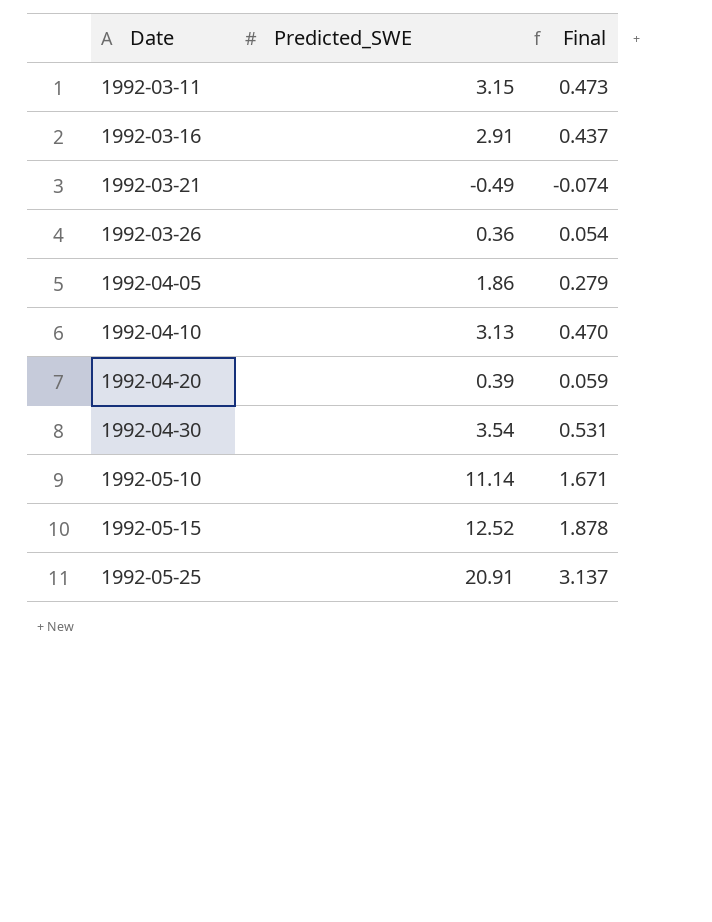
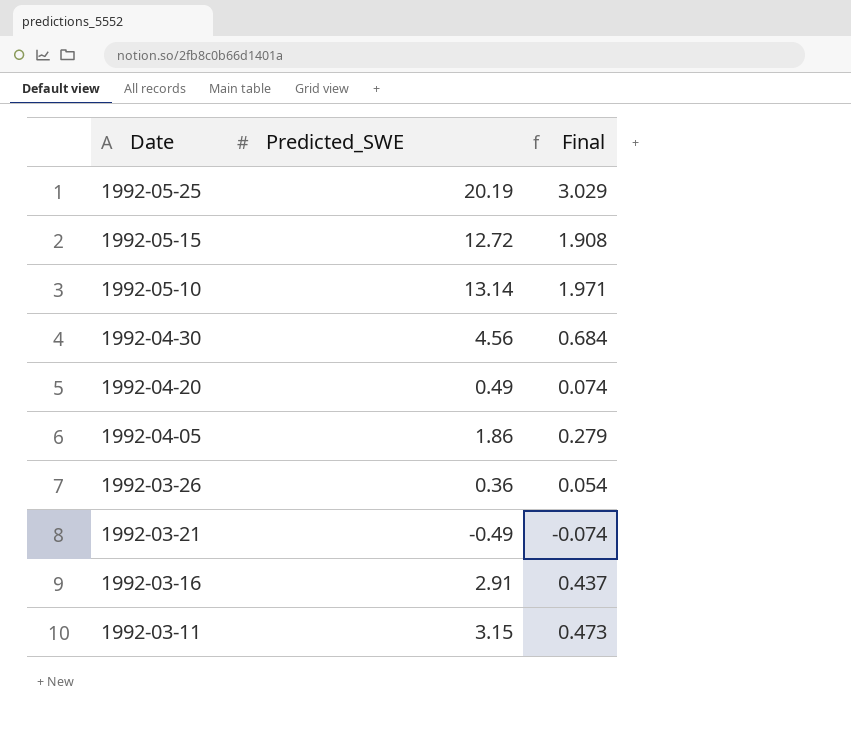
row order: Date ascending -> Date descending
row 1992-04-10: 3.13 | 0.470 -> none
1992-05-25 | Predicted_SWE: 20.91 -> 20.19
1992-05-25 | Final: 3.137 -> 3.029
1992-05-15 | Predicted_SWE: 12.52 -> 12.72
1992-05-15 | Final: 1.878 -> 1.908
1992-05-10 | Predicted_SWE: 11.14 -> 13.14
1992-05-10 | Final: 1.671 -> 1.971
1992-04-30 | Predicted_SWE: 3.54 -> 4.56
1992-04-30 | Final: 0.531 -> 0.684
1992-04-20 | Predicted_SWE: 0.39 -> 0.49
1992-04-20 | Final: 0.059 -> 0.074

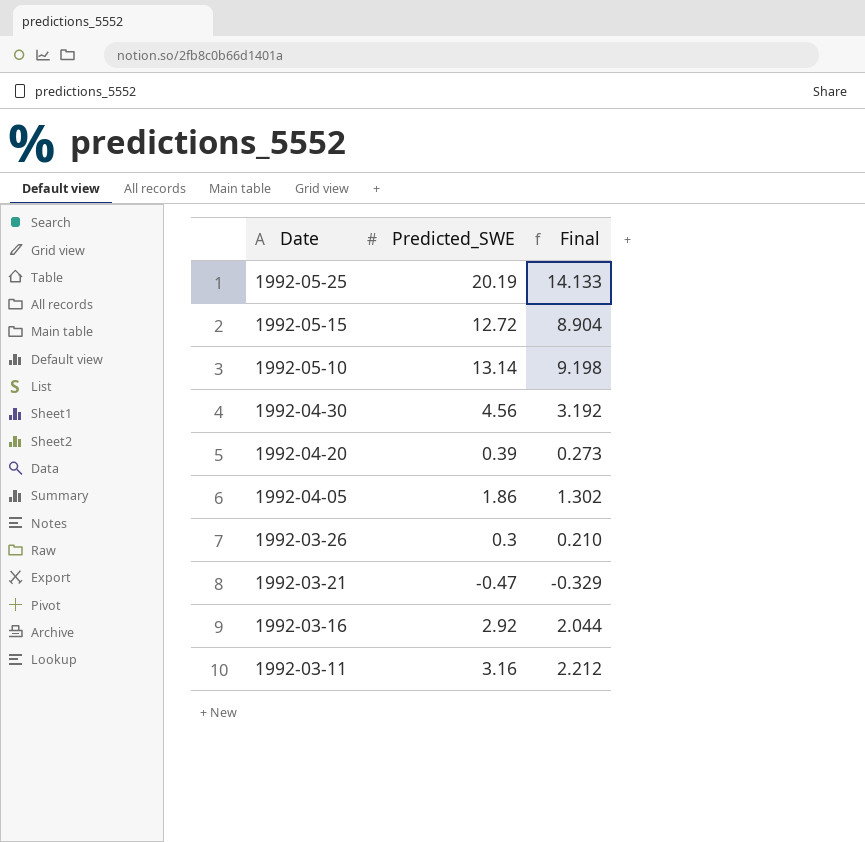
column Final | formula: [Predicted_SWE] * 0.15 -> [Predicted_SWE] * 0.7
1992-04-20 | Predicted_SWE: 0.49 -> 0.39
1992-03-26 | Predicted_SWE: 0.36 -> 0.3
1992-03-21 | Predicted_SWE: -0.49 -> -0.47
1992-03-16 | Predicted_SWE: 2.91 -> 2.92
1992-03-11 | Predicted_SWE: 3.15 -> 3.16

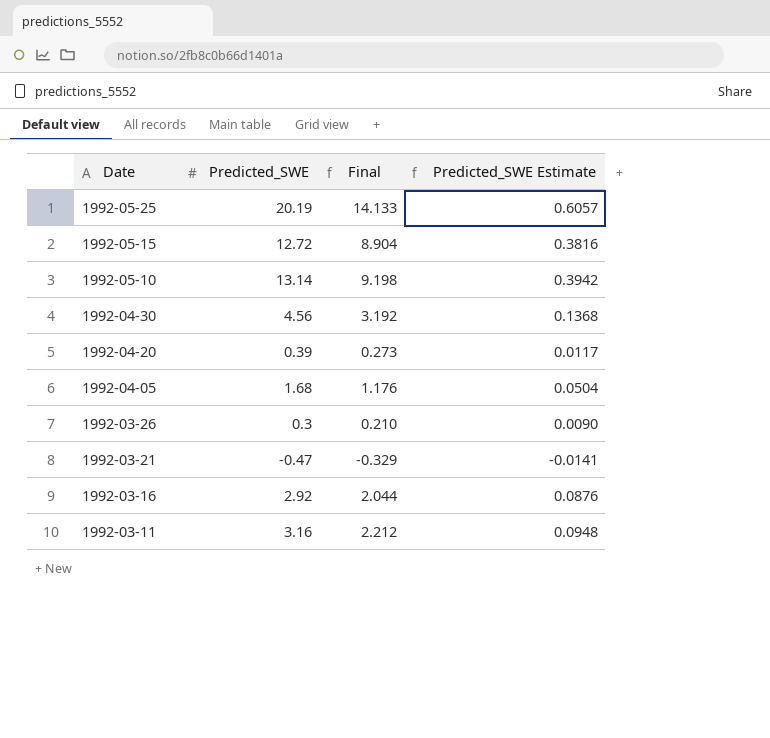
column Predicted_SWE Estimate | formula: none -> [Predicted_SWE] * 0.03
1992-04-05 | Predicted_SWE: 1.86 -> 1.68
1992-04-05 | Final: 1.302 -> 1.176

